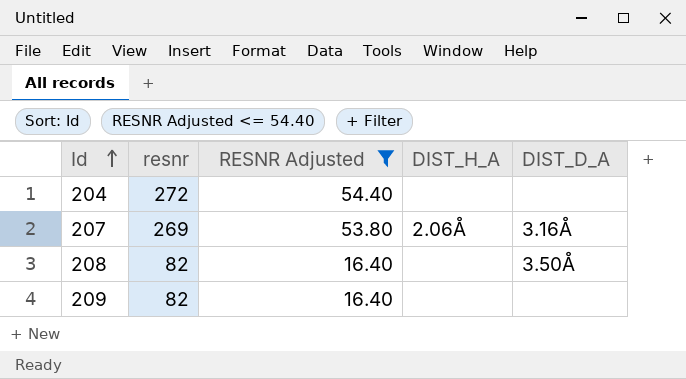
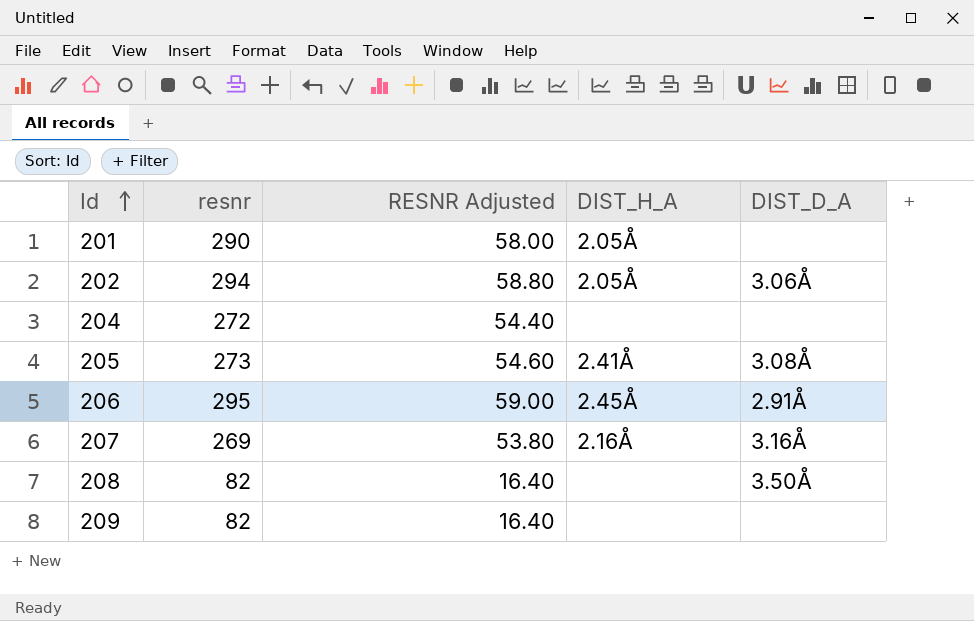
filter: RESNR Adjusted <= 54.40 -> none
207 | DIST_H_A: 2.06Å -> 2.16Å

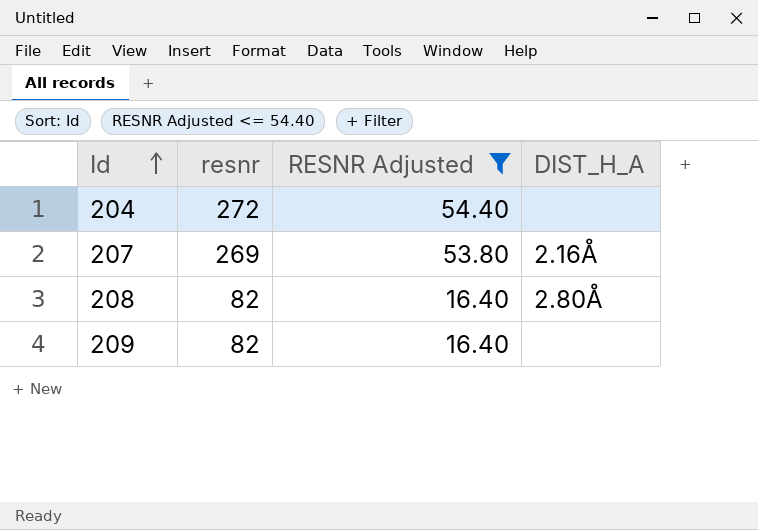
filter: none -> RESNR Adjusted <= 54.40
column DIST_D_A | position: 5 -> none
208 | DIST_H_A: none -> 2.80Å

